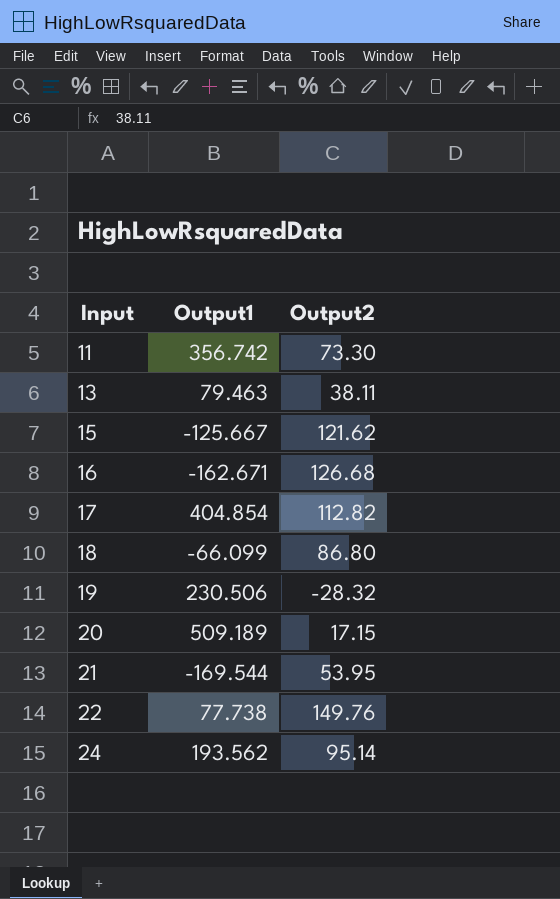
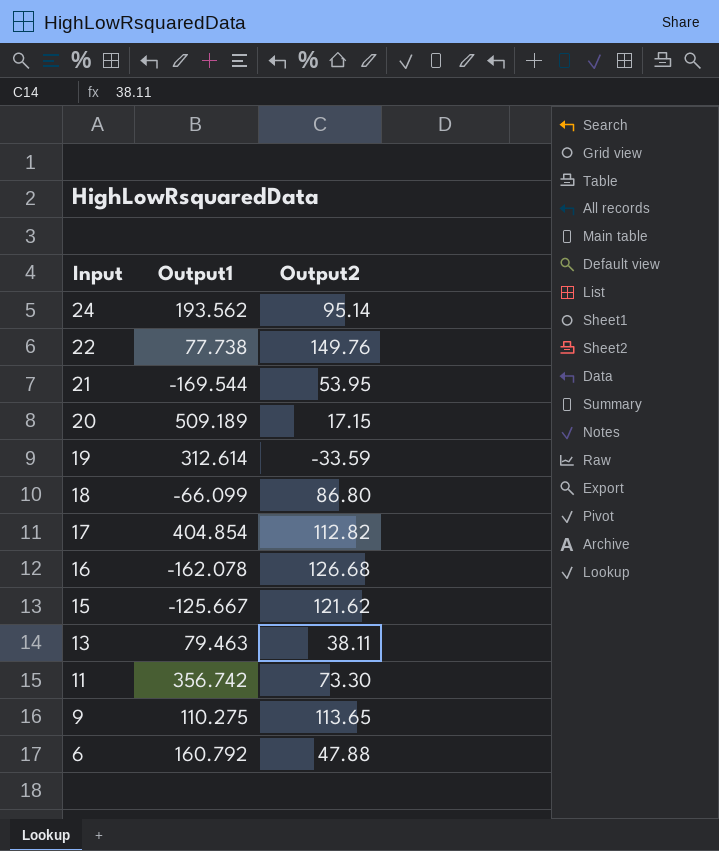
row order: Input ascending -> Input descending
19 | Output1: 230.506 -> 312.614
19 | Output2: -28.32 -> -33.59
16 | Output1: -162.671 -> -162.078
row 9: none -> 110.275 | 113.65
row 6: none -> 160.792 | 47.88

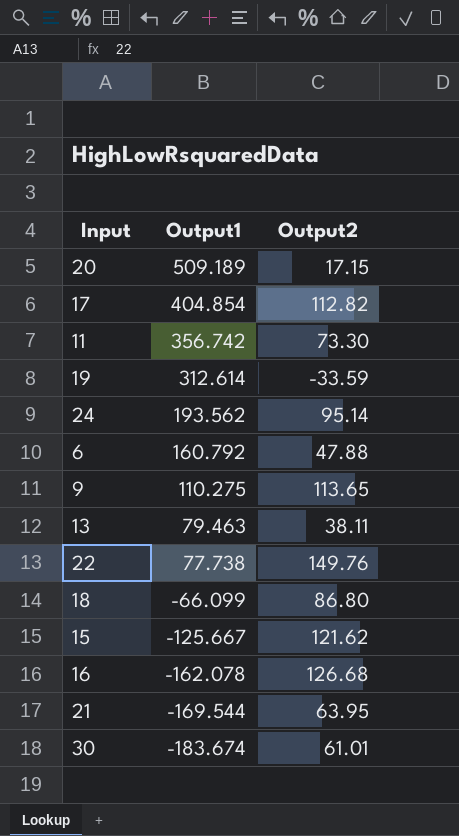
row order: Input descending -> Output1 descending
21 | Output2: 53.95 -> 63.95
row 30: none -> -183.674 | 61.01

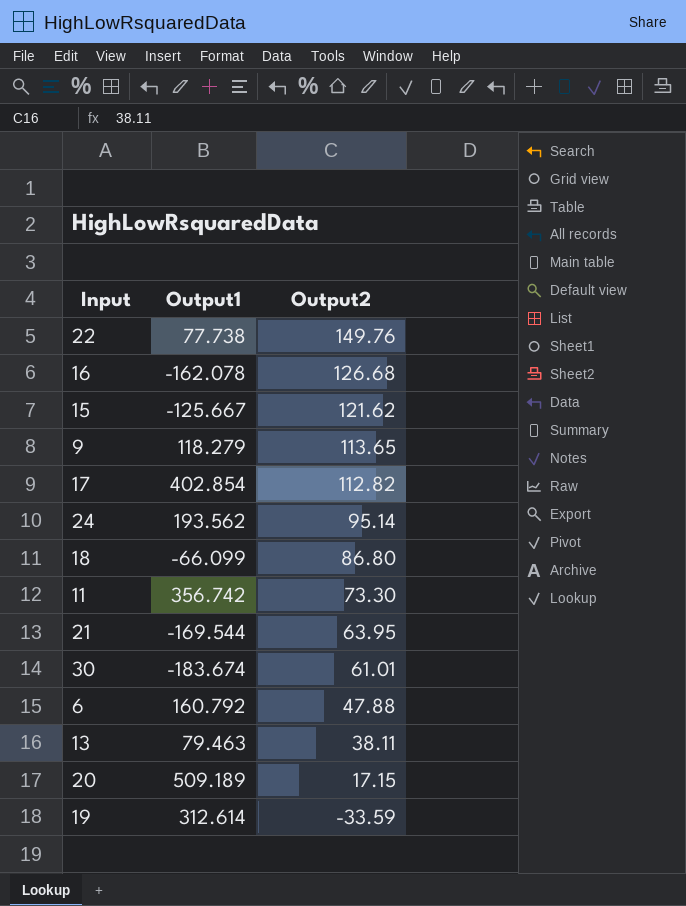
row order: Output1 descending -> Output2 descending
9 | Output1: 110.275 -> 118.279
17 | Output1: 404.854 -> 402.854

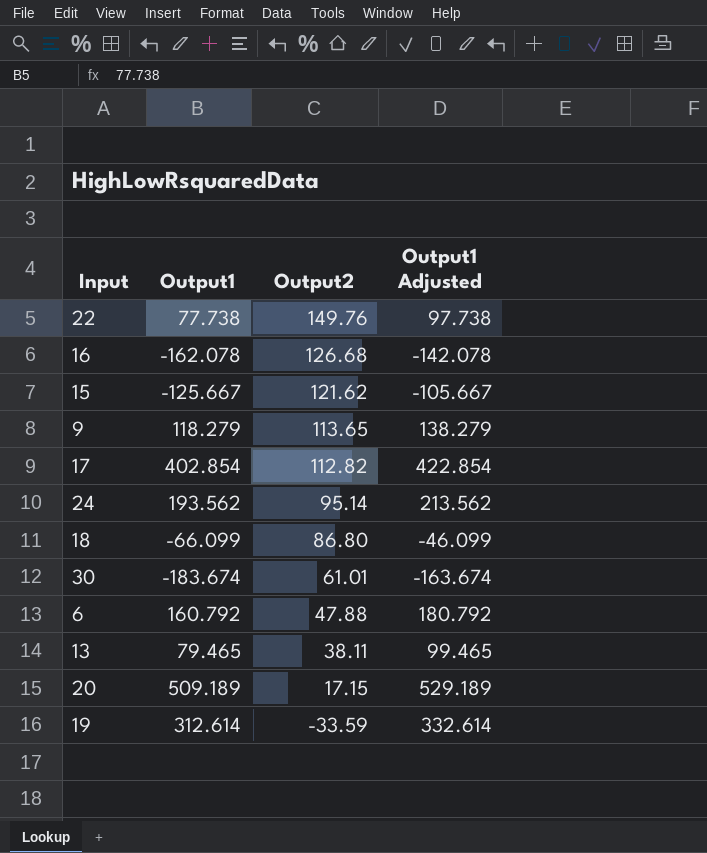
column Output1 Adjusted | formula: none -> [Output1] + 20
row 11: 356.742 | 73.30 -> none
row 21: -169.544 | 63.95 -> none
13 | Output1: 79.463 -> 79.465

